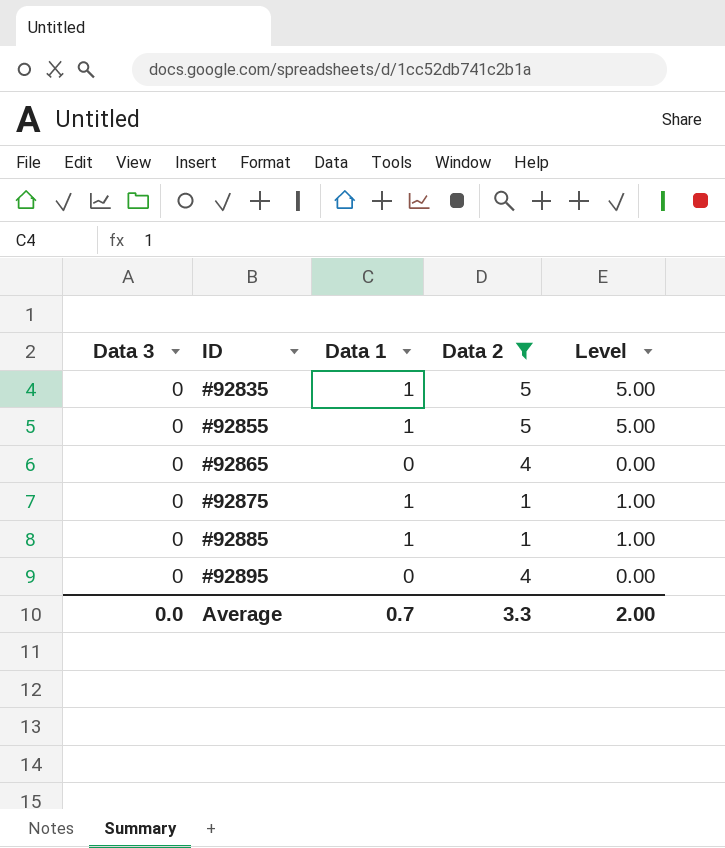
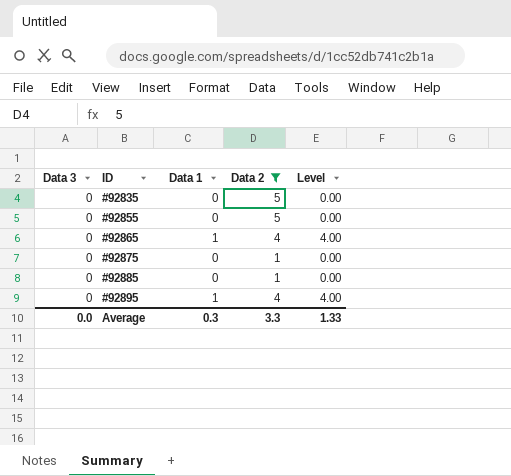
#92835 | Data 1: 1 -> 0
#92835 | Level: 5.00 -> 0.00
#92855 | Data 1: 1 -> 0
#92855 | Level: 5.00 -> 0.00
#92865 | Data 1: 0 -> 1
#92865 | Level: 0.00 -> 4.00
#92875 | Data 1: 1 -> 0
#92875 | Level: 1.00 -> 0.00
#92885 | Data 1: 1 -> 0
#92885 | Level: 1.00 -> 0.00
#92895 | Data 1: 0 -> 1
#92895 | Level: 0.00 -> 4.00
Average | Data 1: 0.7 -> 0.3
Average | Level: 2.00 -> 1.33

